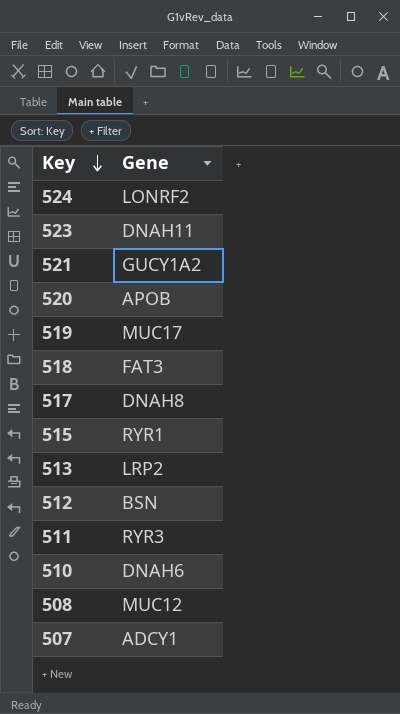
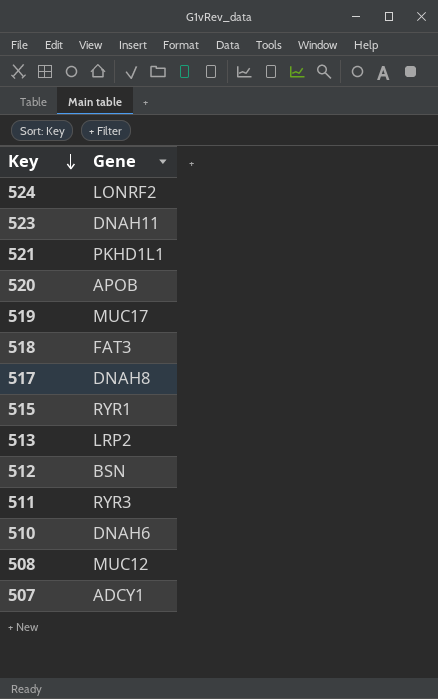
521 | Gene: GUCY1A2 -> PKHD1L1

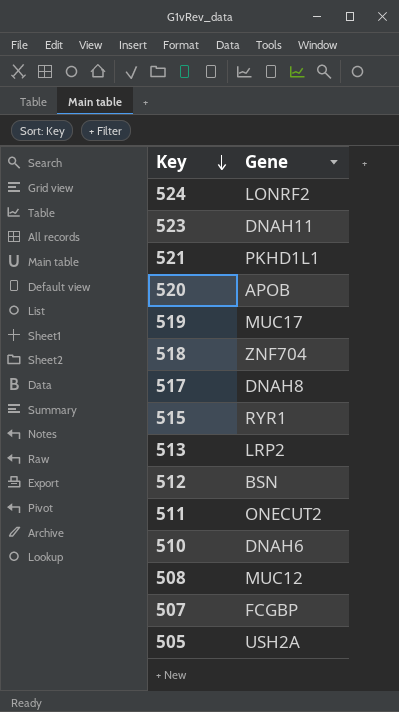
518 | Gene: FAT3 -> ZNF704
511 | Gene: RYR3 -> ONECUT2
507 | Gene: ADCY1 -> FCGBP
row 505: none -> USH2A

